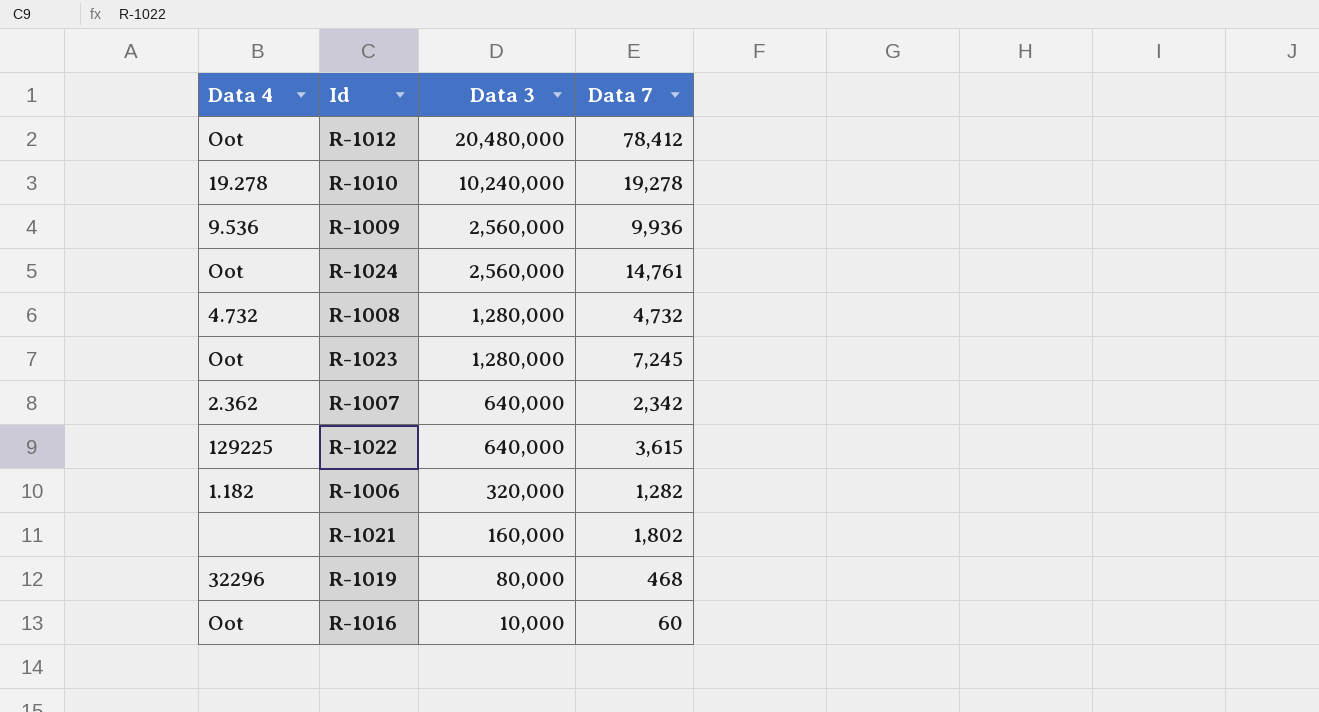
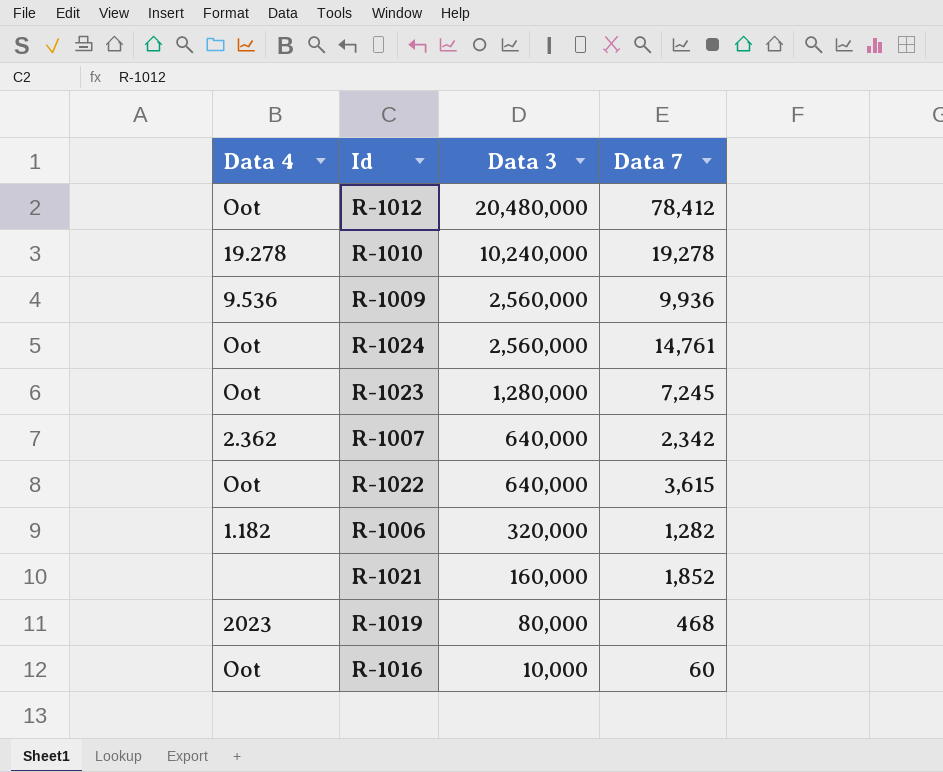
row R-1008: 4.732 | 1,280,000 | 4,732 -> none
R-1022 | Data 4: 129225 -> Oot
R-1021 | Data 7: 1,802 -> 1,852
R-1019 | Data 4: 32296 -> 2023

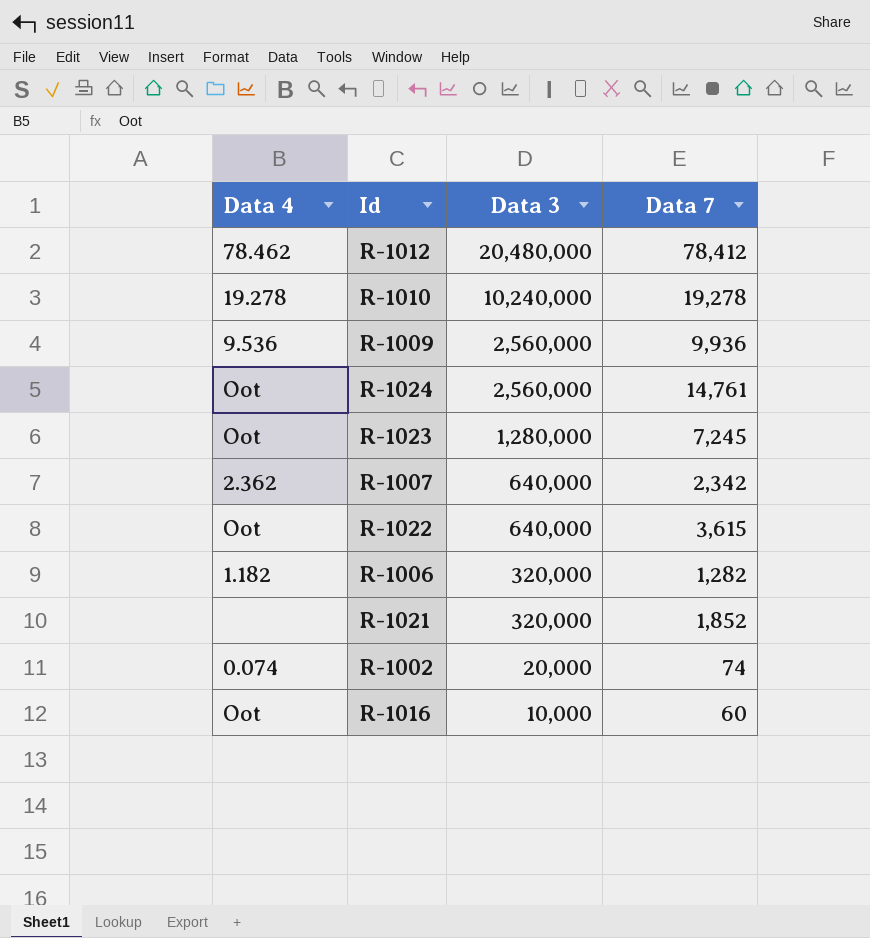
row R-1019: 2023 | 80,000 | 468 -> none
R-1012 | Data 4: Oot -> 78.462
R-1021 | Data 3: 160,000 -> 320,000
row R-1002: none -> 0.074 | 20,000 | 74

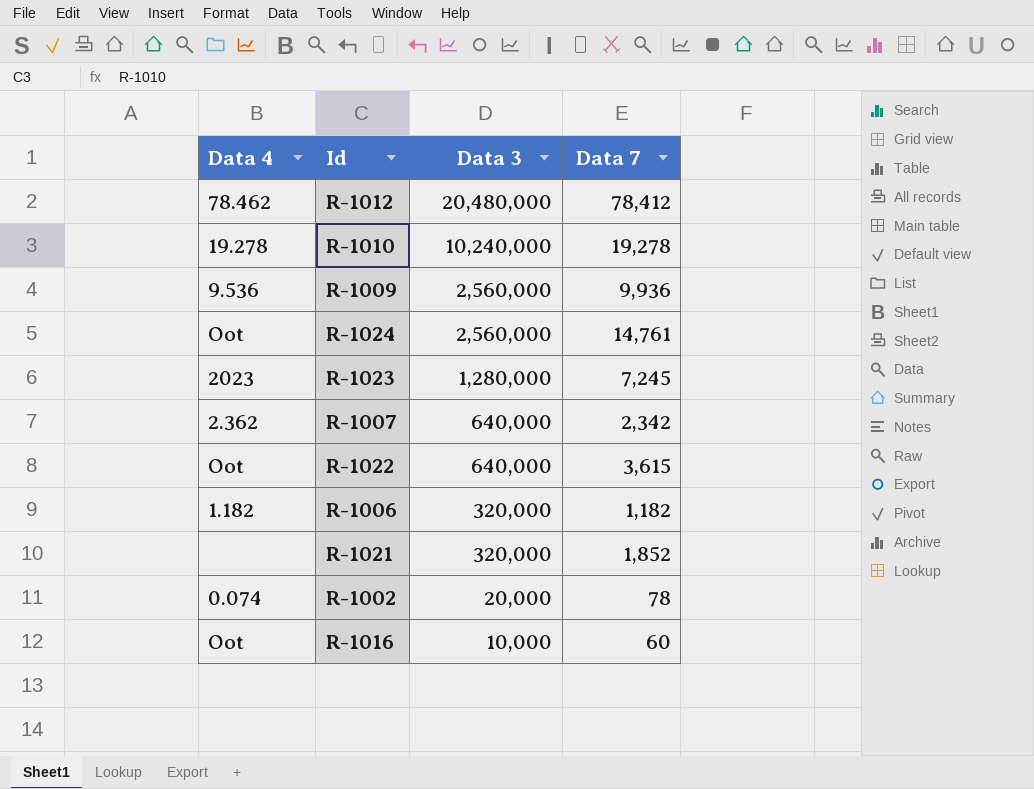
R-1023 | Data 4: Oot -> 2023
R-1006 | Data 7: 1,282 -> 1,182
R-1002 | Data 7: 74 -> 78

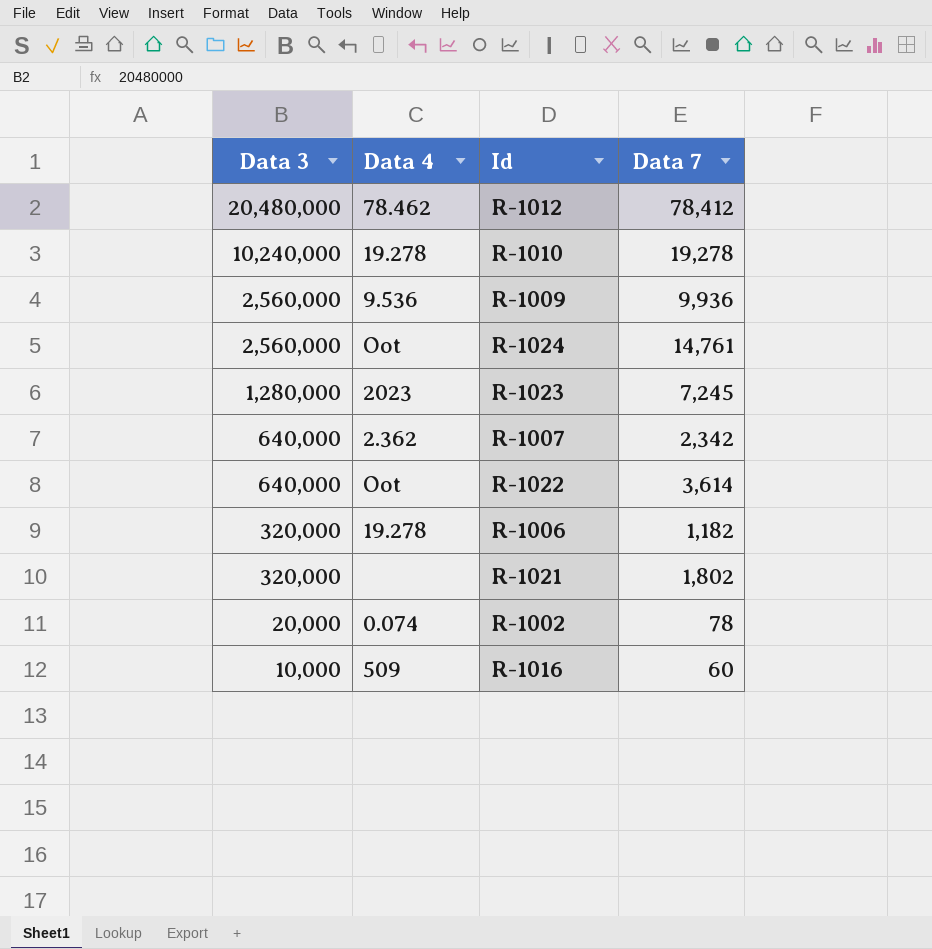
column Data 3 | position: 3 -> 1
R-1022 | Data 7: 3,615 -> 3,614
R-1006 | Data 4: 1.182 -> 19.278
R-1021 | Data 7: 1,852 -> 1,802
R-1016 | Data 4: Oot -> 509

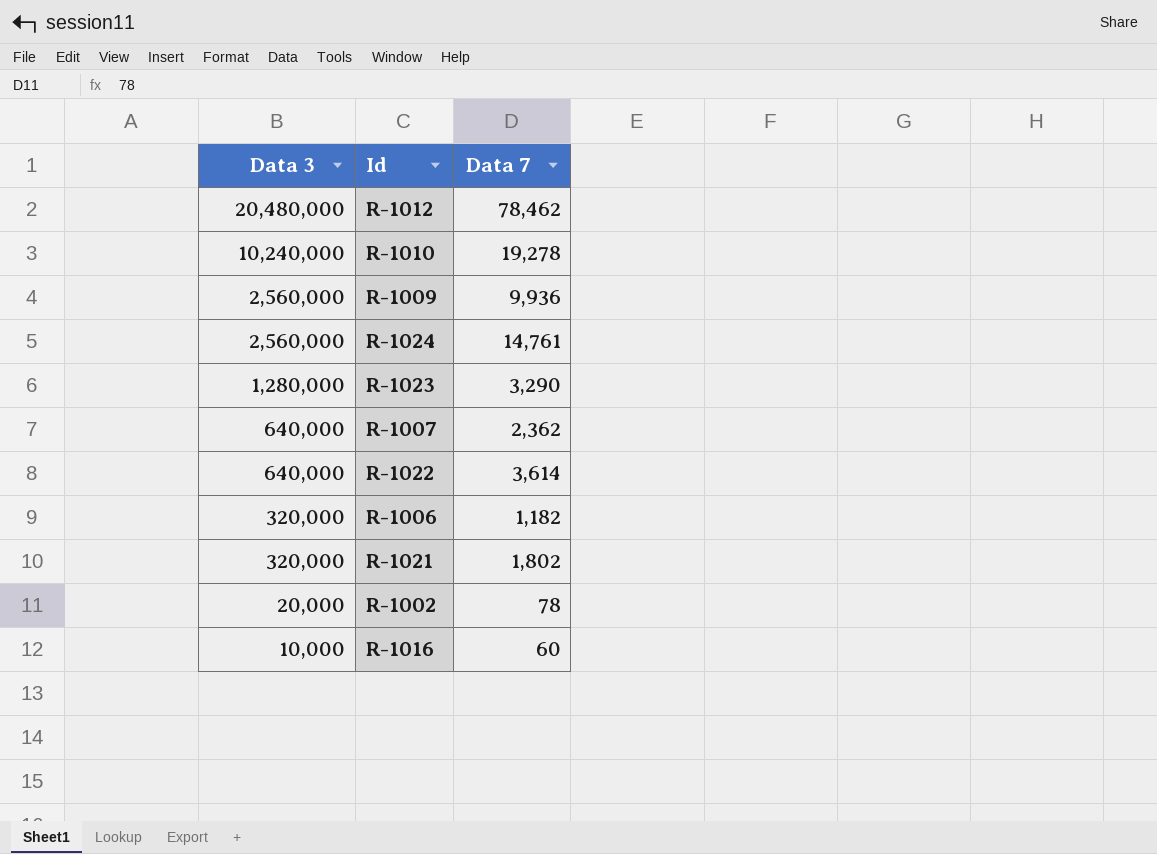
column Data 4 | position: 2 -> none
R-1012 | Data 7: 78,412 -> 78,462
R-1023 | Data 7: 7,245 -> 3,290
R-1007 | Data 7: 2,342 -> 2,362

